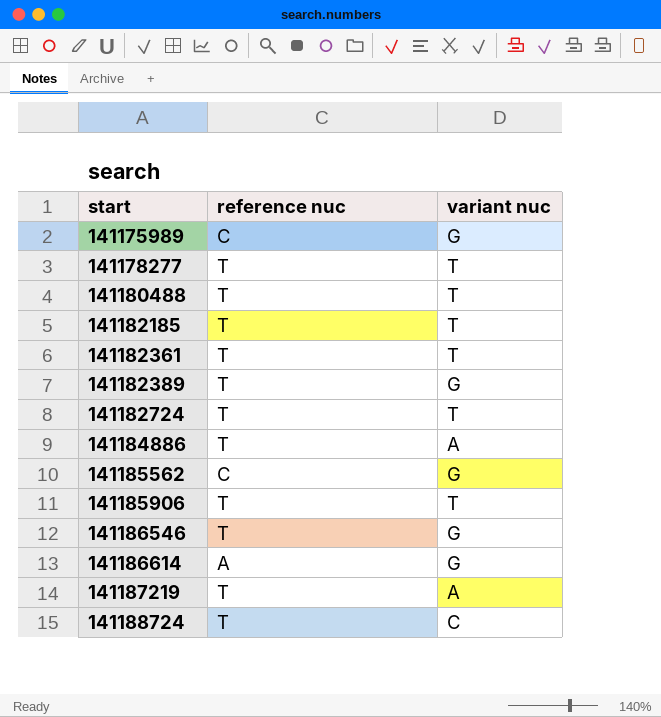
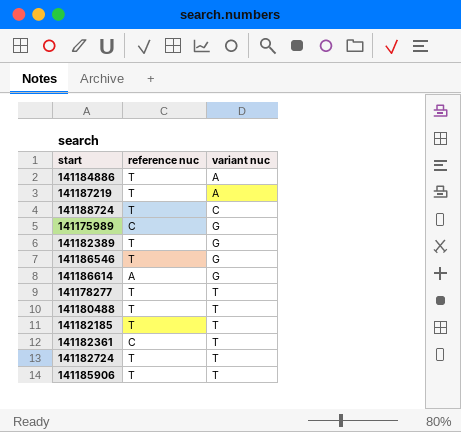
row order: start ascending -> variant nuc ascending
row 141185562: C | G -> none
141182361 | reference nuc: T -> C

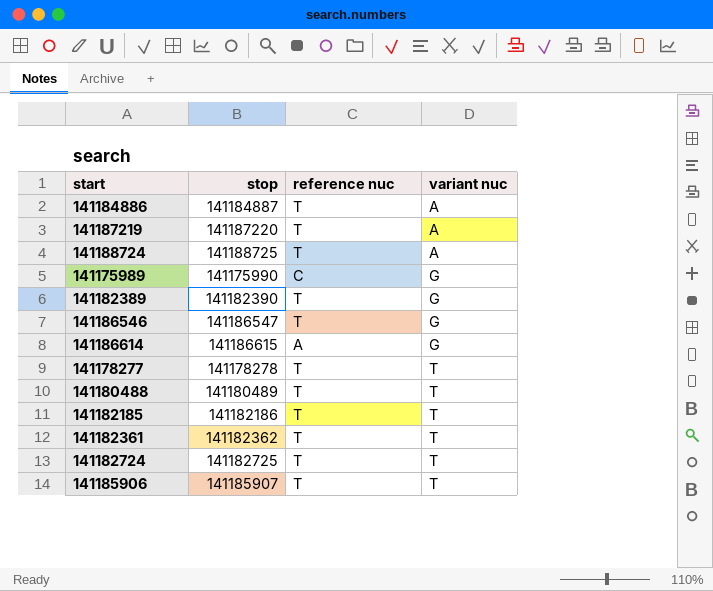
column stop | position: none -> 2
141188724 | variant nuc: C -> A
141182361 | reference nuc: C -> T

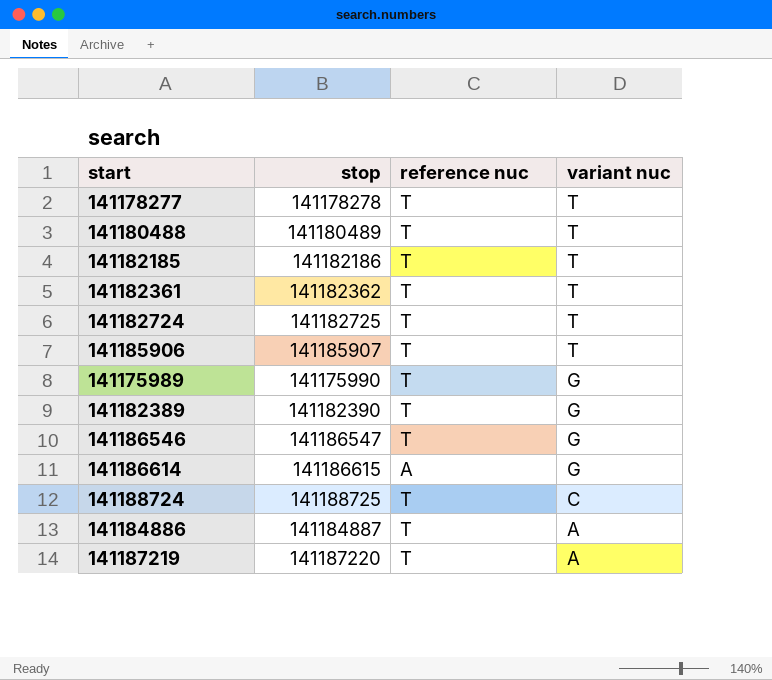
row order: variant nuc ascending -> variant nuc descending
141175989 | reference nuc: C -> T
141188724 | variant nuc: A -> C

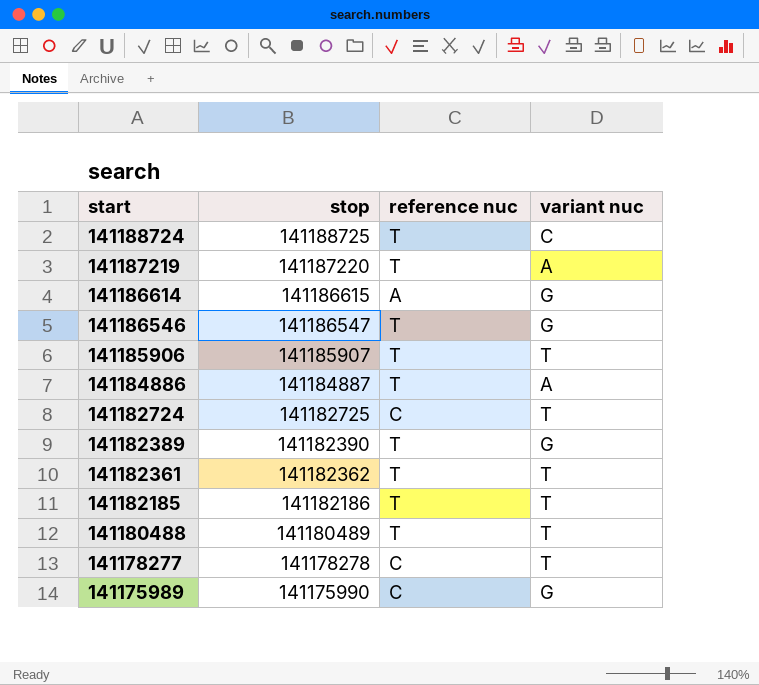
row order: variant nuc descending -> start descending
141182724 | reference nuc: T -> C
141178277 | reference nuc: T -> C
141175989 | reference nuc: T -> C

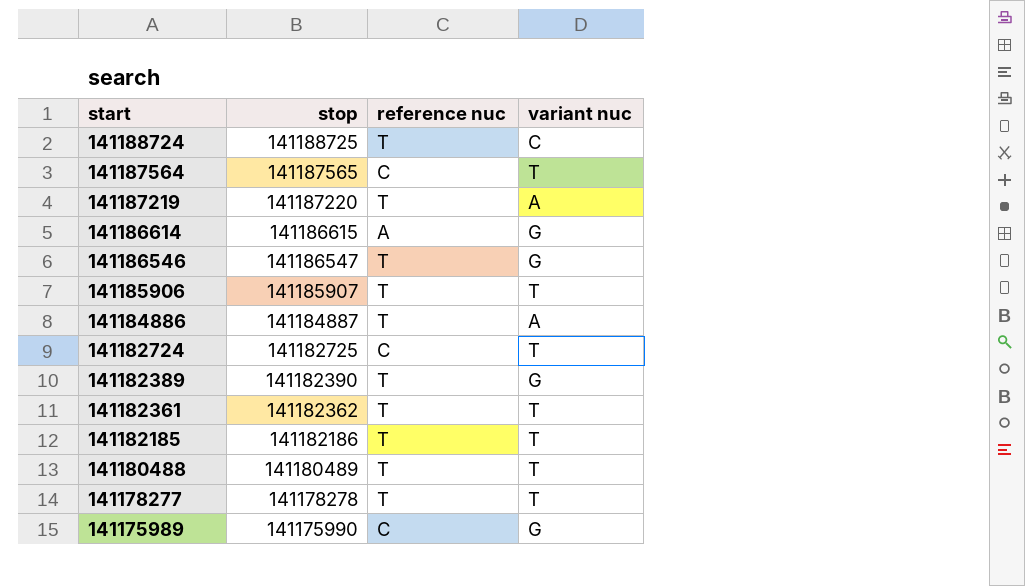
row 141187564: none -> 141187565 | C | T
141178277 | reference nuc: C -> T

